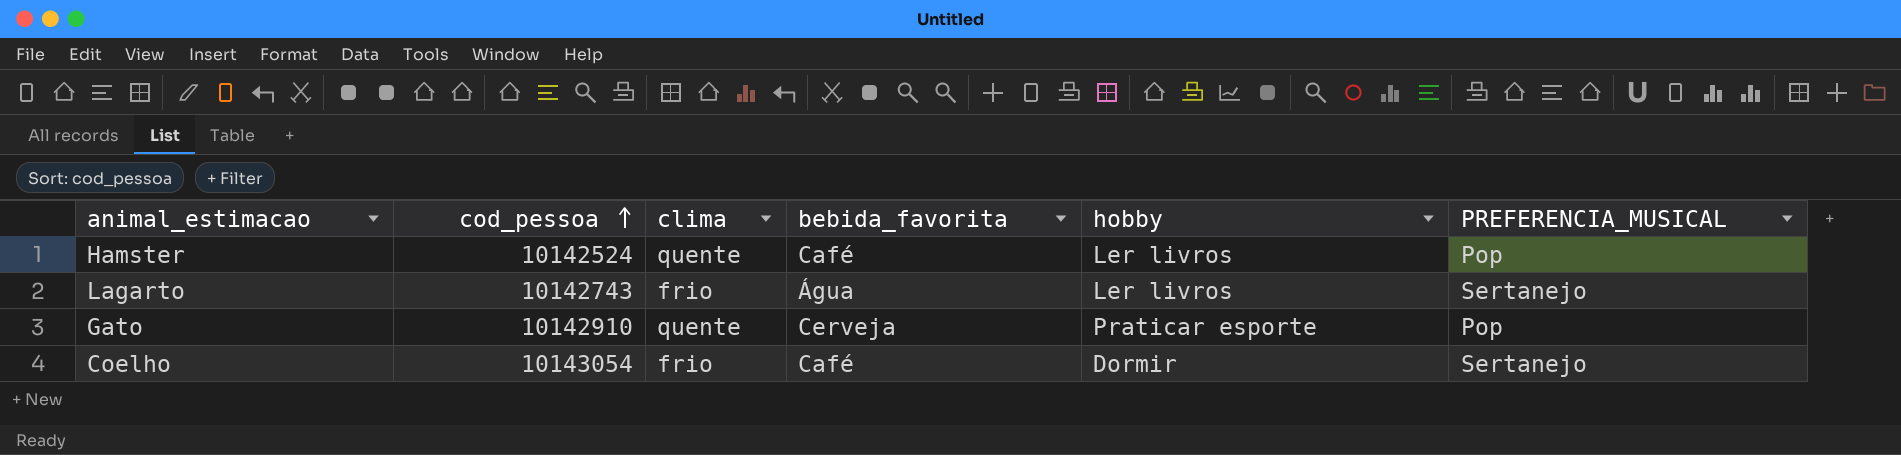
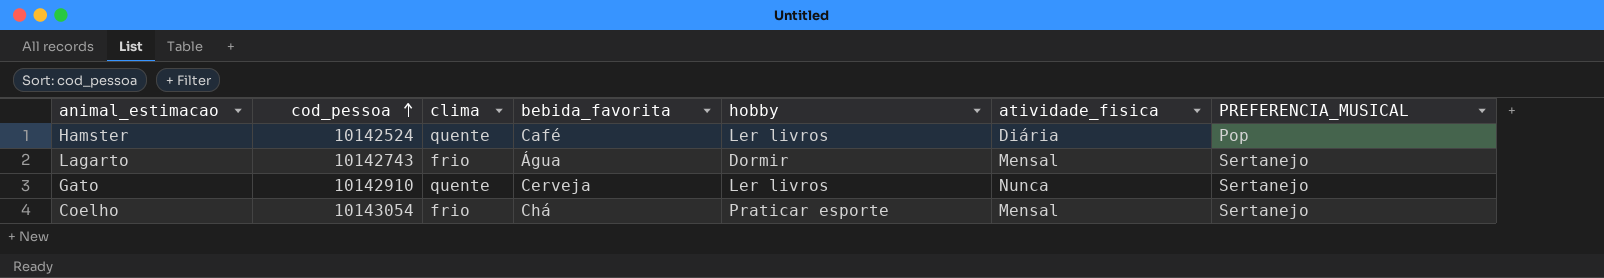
column atividade_fisica | position: none -> 6
Lagarto | hobby: Ler livros -> Dormir
Gato | hobby: Praticar esporte -> Ler livros
Gato | PREFERENCIA_MUSICAL: Pop -> Sertanejo
Coelho | bebida_favorita: Café -> Chá
Coelho | hobby: Dormir -> Praticar esporte

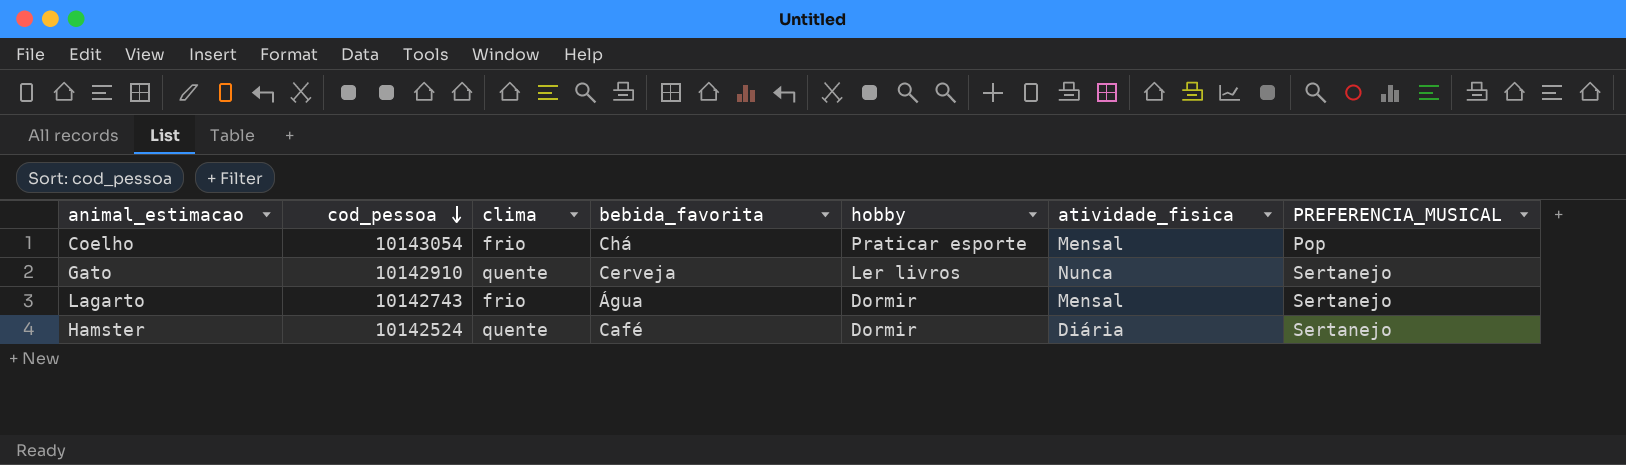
row order: cod_pessoa ascending -> cod_pessoa descending
Coelho | PREFERENCIA_MUSICAL: Sertanejo -> Pop
Hamster | hobby: Ler livros -> Dormir
Hamster | PREFERENCIA_MUSICAL: Pop -> Sertanejo

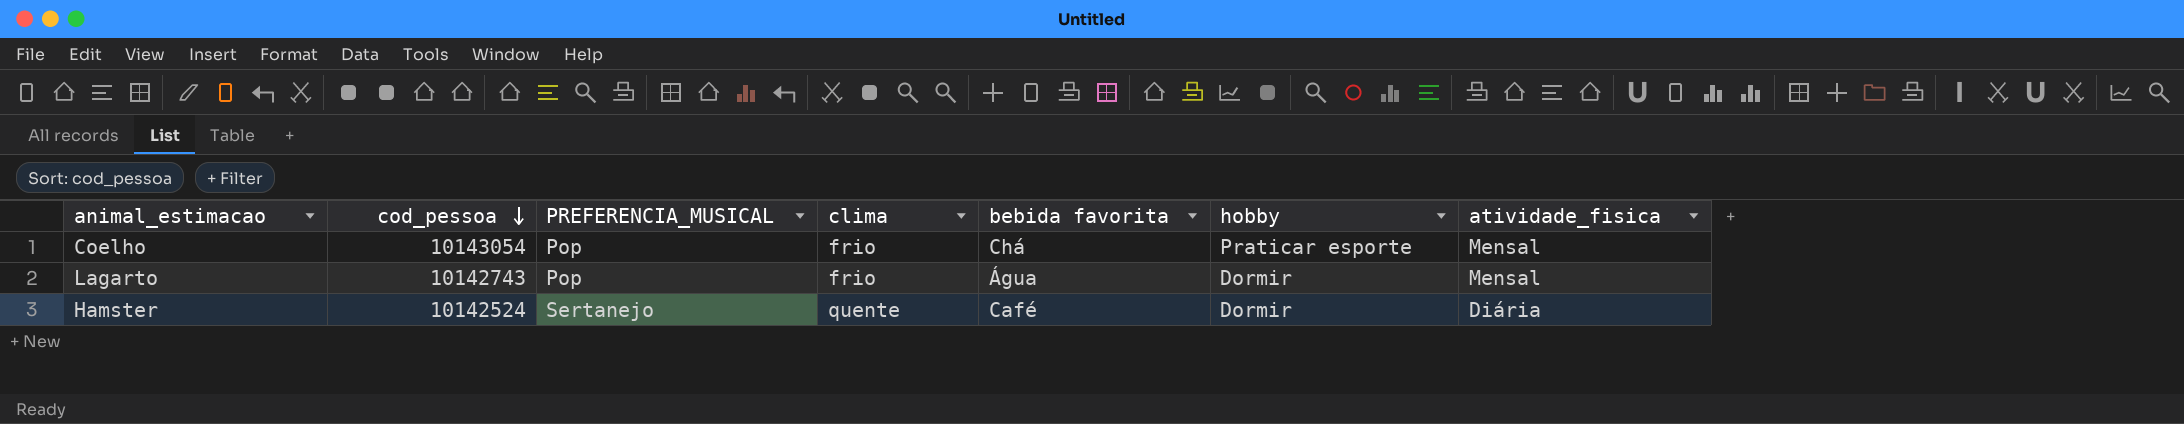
column PREFERENCIA_MUSICAL | position: 7 -> 3
column name: bebida_favorita -> bebida favorita
row Gato: 10142910 | quente | Cerveja | Ler livros | Nunca | Sertanejo -> none
Lagarto | PREFERENCIA_MUSICAL: Sertanejo -> Pop

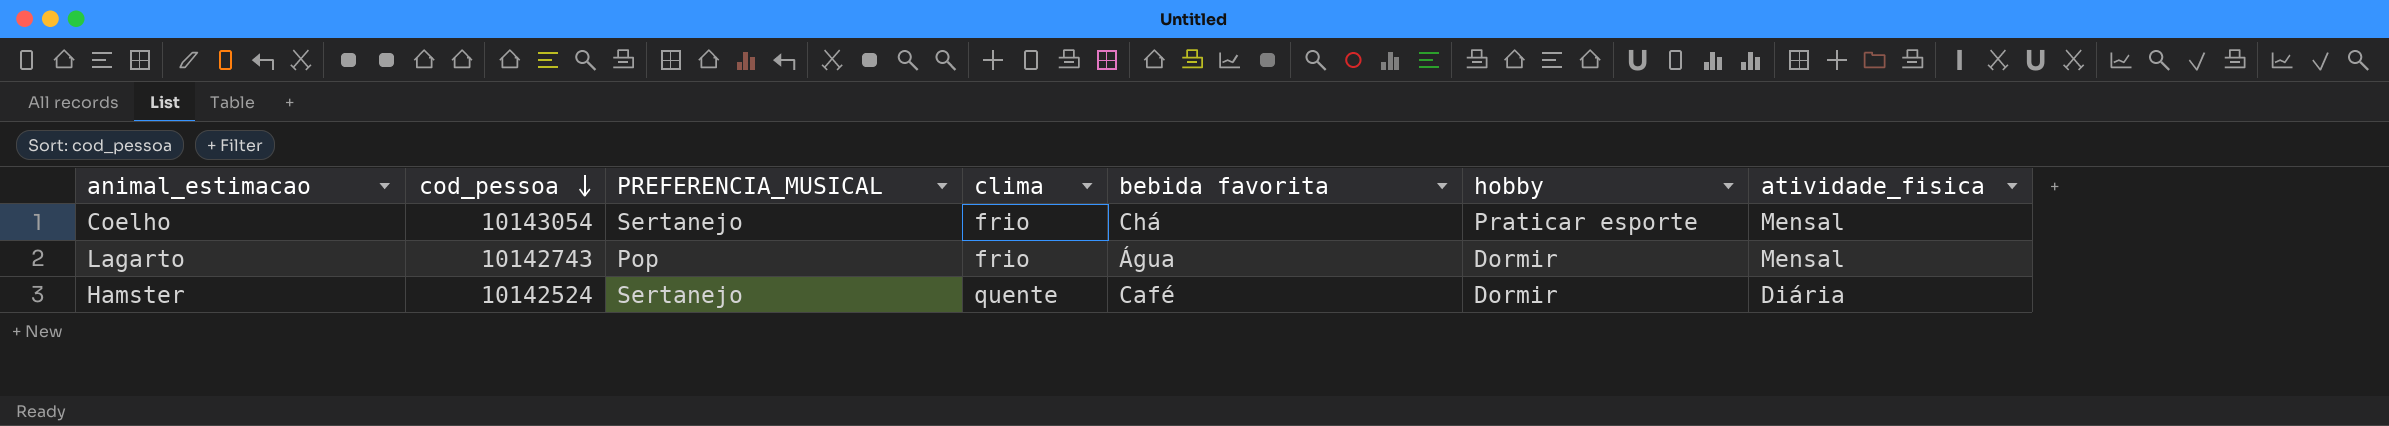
Coelho | PREFERENCIA_MUSICAL: Pop -> Sertanejo

